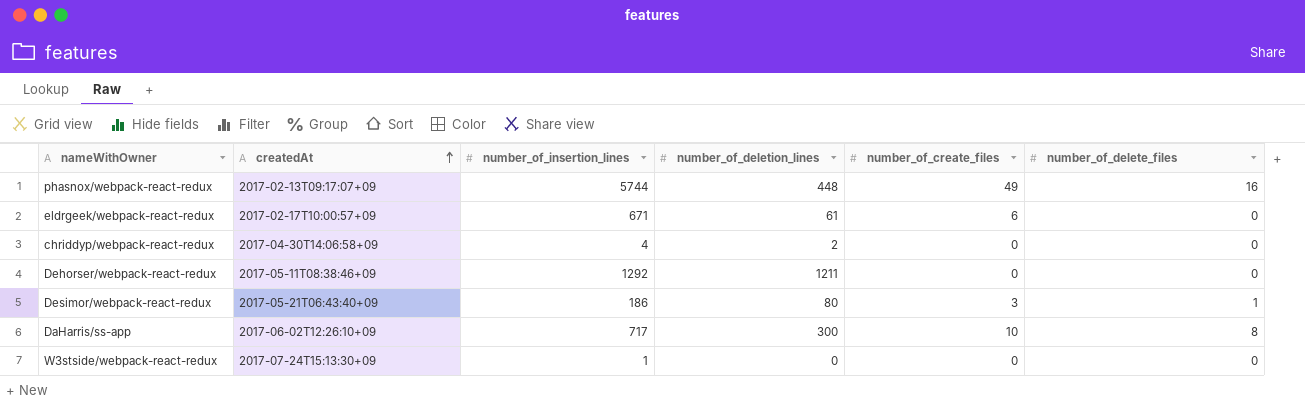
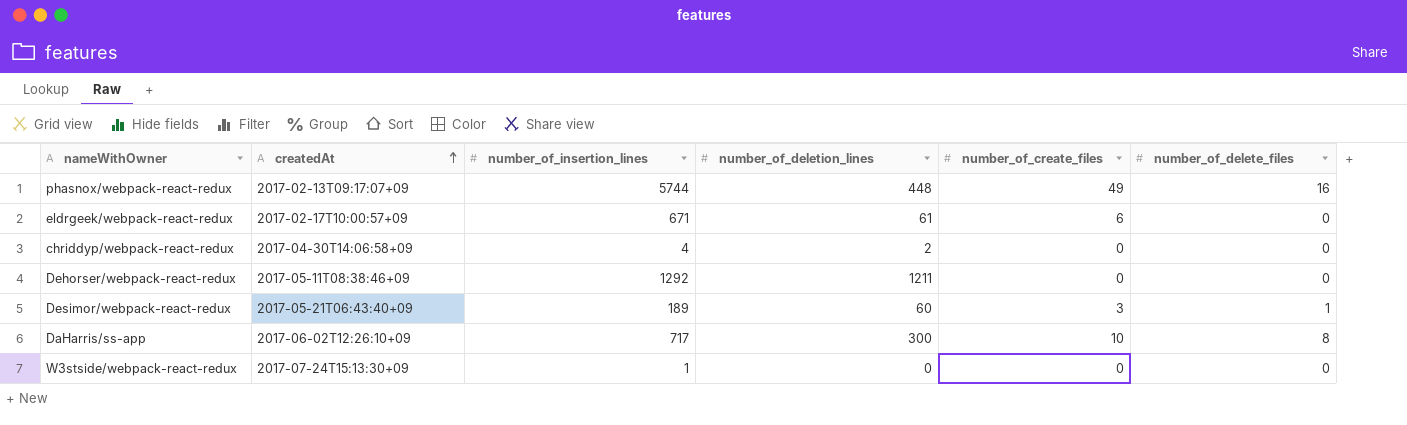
Desimor/webpack-react-redux | number_of_insertion_lines: 186 -> 189
Desimor/webpack-react-redux | number_of_deletion_lines: 80 -> 60

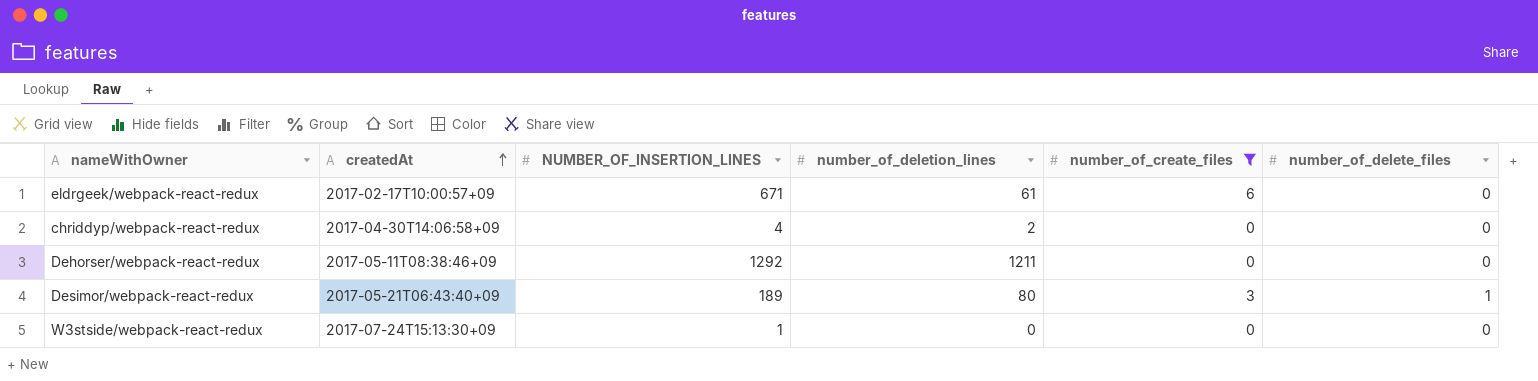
filter: none -> number_of_create_files <= 6
column name: number_of_insertion_lines -> NUMBER_OF_INSERTION_LINES
Desimor/webpack-react-redux | number_of_deletion_lines: 60 -> 80

